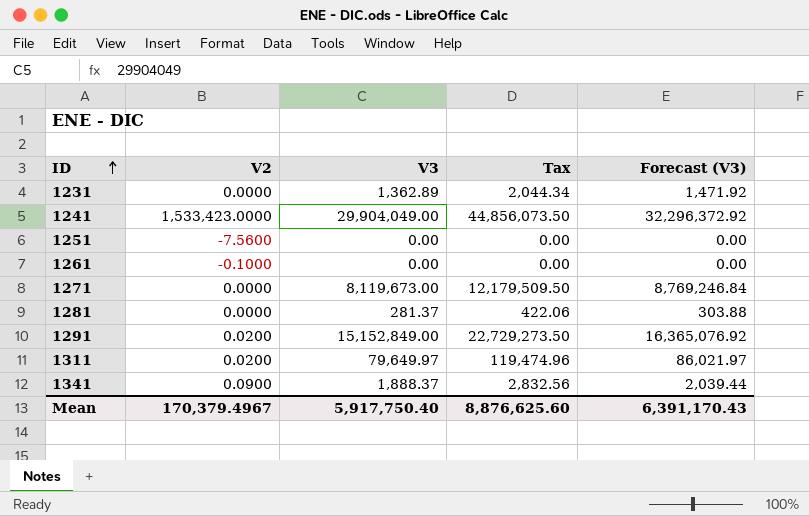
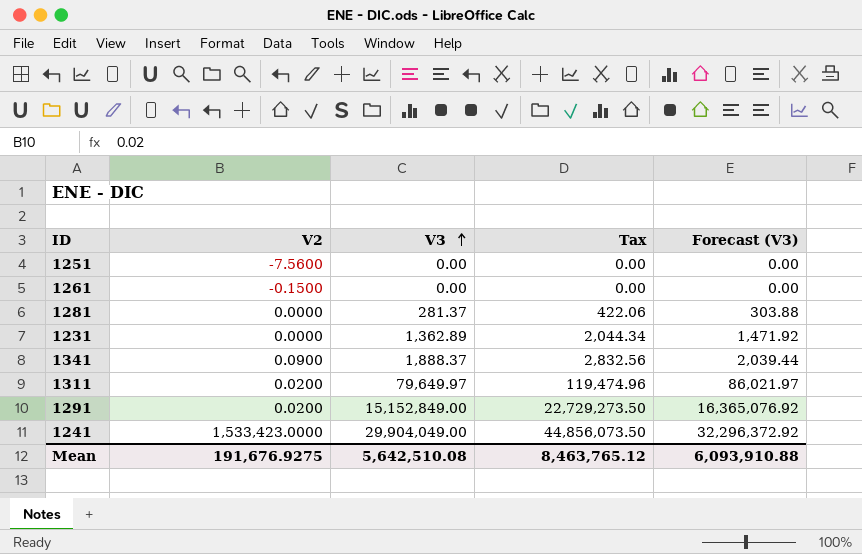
row order: ID ascending -> V3 ascending
row 1271: 0.0000 | 8,119,673.00 | 12,179,509.50 | 8,769,246.84 -> none
1261 | V2: -0.1000 -> -0.1500
Mean | V2: 170,379.4967 -> 191,676.9275
Mean | V3: 5,917,750.40 -> 5,642,510.08
Mean | Tax: 8,876,625.60 -> 8,463,765.12
Mean | Forecast (V3): 6,391,170.43 -> 6,093,910.88

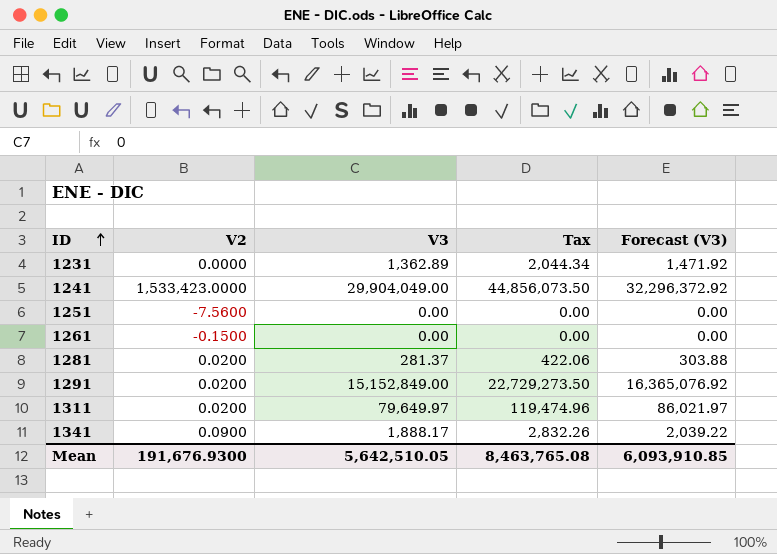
row order: V3 ascending -> ID ascending
1281 | V2: 0.0000 -> 0.0200
1341 | V3: 1,888.37 -> 1,888.17
1341 | Tax: 2,832.56 -> 2,832.26
1341 | Forecast (V3): 2,039.44 -> 2,039.22
Mean | V2: 191,676.9275 -> 191,676.9300
Mean | V3: 5,642,510.08 -> 5,642,510.05
Mean | Tax: 8,463,765.12 -> 8,463,765.08
Mean | Forecast (V3): 6,093,910.88 -> 6,093,910.85

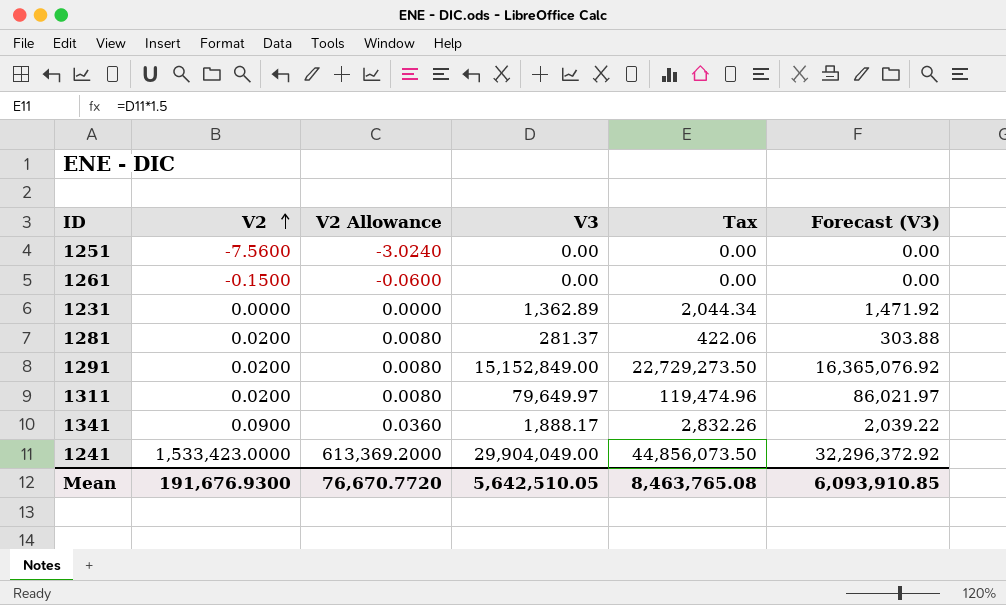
row order: ID ascending -> V2 ascending
column V2 Allowance | formula: none -> [V2] * 0.4

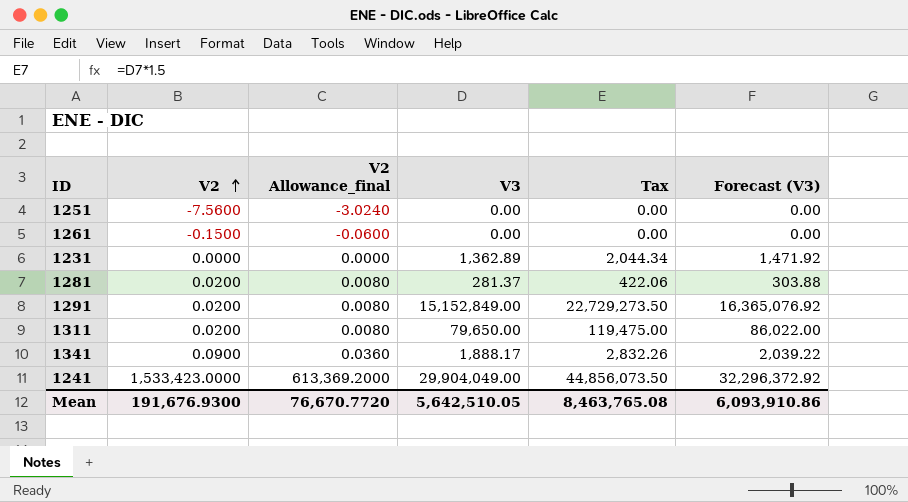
column name: V2 Allowance -> V2 Allowance_final
1311 | V3: 79,649.97 -> 79,650.00
1311 | Tax: 119,474.96 -> 119,475.00
1311 | Forecast (V3): 86,021.97 -> 86,022.00
Mean | Forecast (V3): 6,093,910.85 -> 6,093,910.86

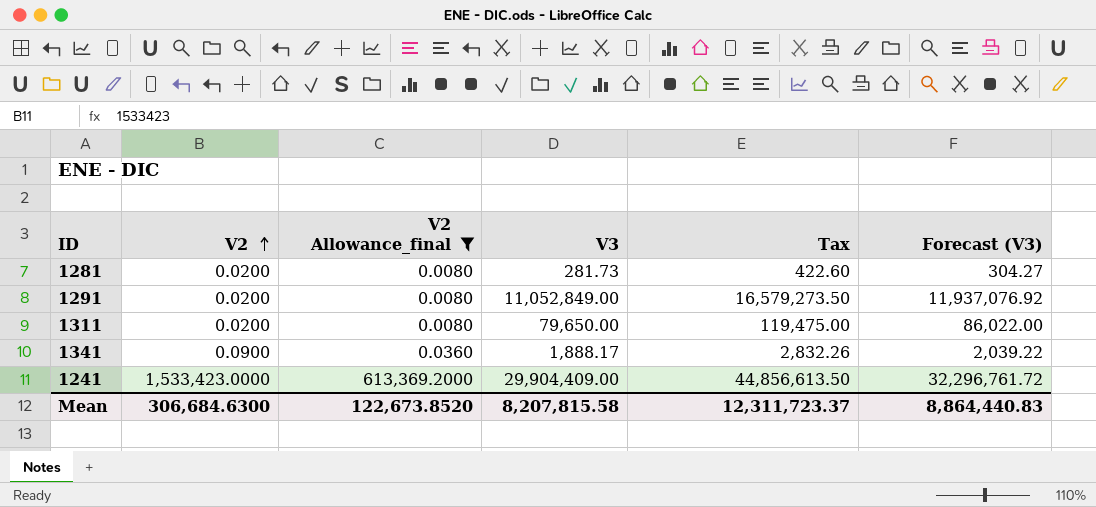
filter: none -> V2 Allowance_final >= 0.0080
1281 | V3: 281.37 -> 281.73
1281 | Tax: 422.06 -> 422.60
1281 | Forecast (V3): 303.88 -> 304.27
1291 | V3: 15,152,849.00 -> 11,052,849.00
1291 | Tax: 22,729,273.50 -> 16,579,273.50
1291 | Forecast (V3): 16,365,076.92 -> 11,937,076.92
1241 | V3: 29,904,049.00 -> 29,904,409.00
1241 | Tax: 44,856,073.50 -> 44,856,613.50
1241 | Forecast (V3): 32,296,372.92 -> 32,296,761.72
Mean | V2: 191,676.9300 -> 306,684.6300
Mean | V2 Allowance_final: 76,670.7720 -> 122,673.8520
Mean | V3: 5,642,510.05 -> 8,207,815.58
Mean | Tax: 8,463,765.08 -> 12,311,723.37
Mean | Forecast (V3): 6,093,910.86 -> 8,864,440.83

